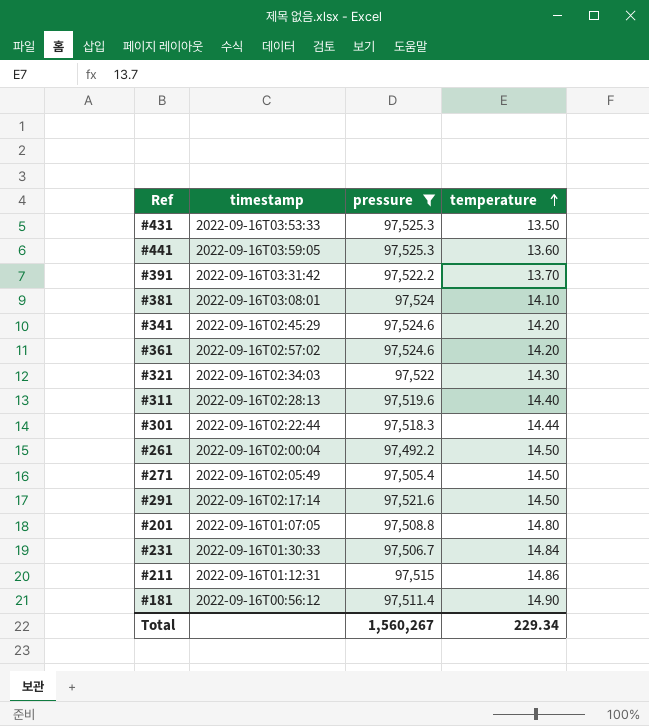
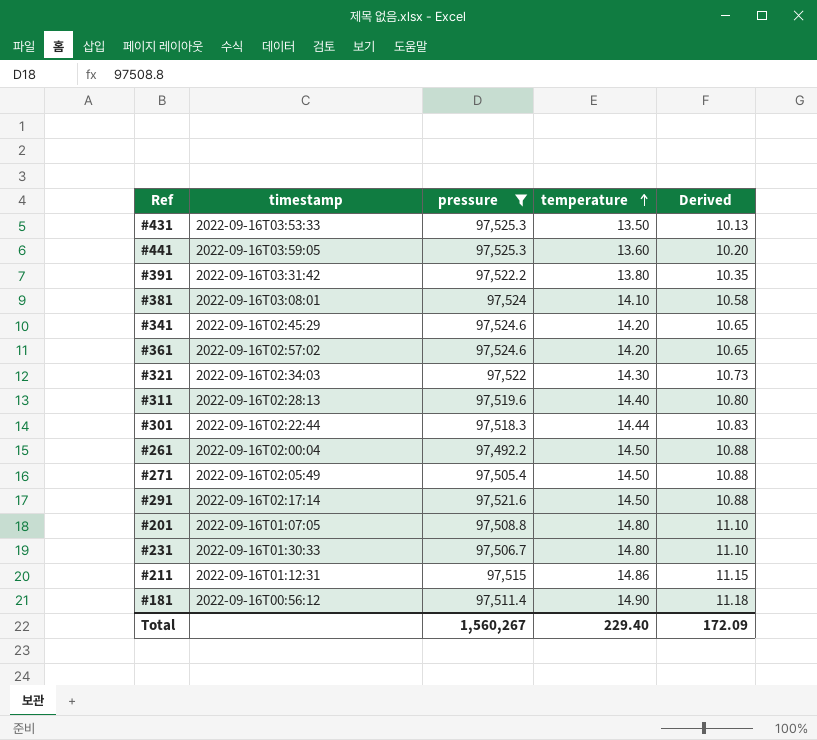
column Derived | formula: none -> [temperature] * 0.75
#391 | temperature: 13.70 -> 13.80
#231 | temperature: 14.84 -> 14.80
Total | temperature: 229.34 -> 229.40

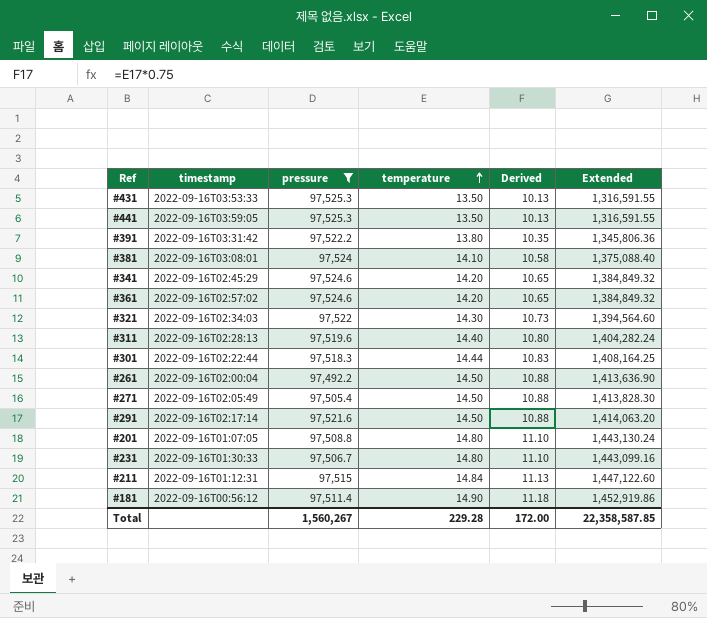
column Extended | formula: none -> [pressure] * [temperature]
#441 | temperature: 13.60 -> 13.50
#441 | Derived: 10.20 -> 10.13
#211 | temperature: 14.86 -> 14.84
#211 | Derived: 11.15 -> 11.13
Total | temperature: 229.40 -> 229.28
Total | Derived: 172.09 -> 172.00

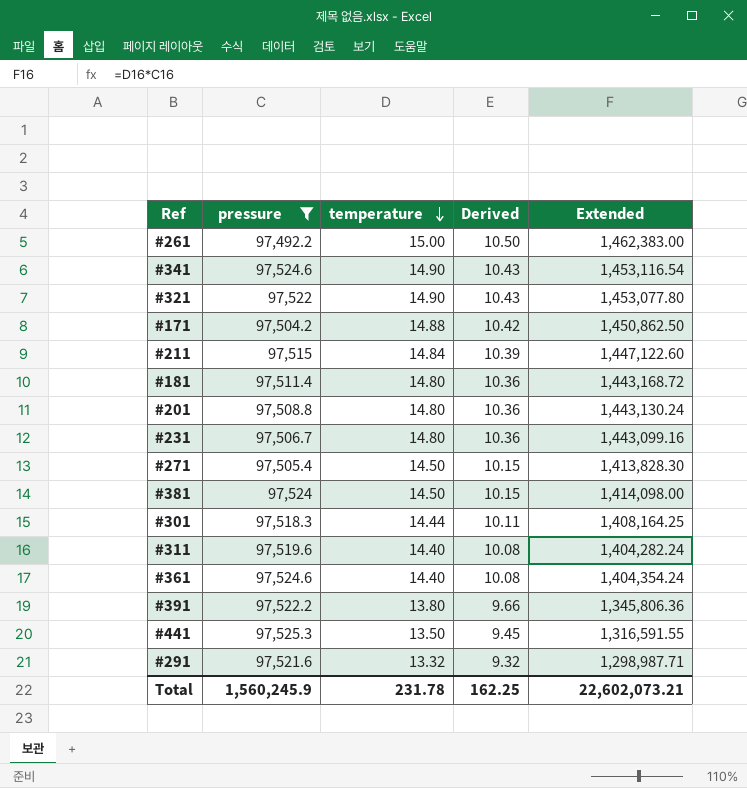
row order: temperature ascending -> temperature descending
column timestamp | position: 2 -> none
column Derived | formula: [temperature] * 0.75 -> [temperature] * 0.7
row #431: 2022-09-16T03:53:33 | 97,525.3 | 13.50 | 10.13 | 1,316,591.55 -> none
#261 | temperature: 14.50 -> 15.00
#261 | Extended: 1,413,636.90 -> 1,462,383.00
#341 | temperature: 14.20 -> 14.90
#341 | Extended: 1,384,849.32 -> 1,453,116.54
#321 | temperature: 14.30 -> 14.90
#321 | Extended: 1,394,564.60 -> 1,453,077.80
row #171: none -> 97,504.2 | 14.88 | 10.42 | 1,450,862.50
#181 | temperature: 14.90 -> 14.80
#181 | Extended: 1,452,919.86 -> 1,443,168.72
#381 | temperature: 14.10 -> 14.50
#381 | Extended: 1,375,088.40 -> 1,414,098.00
#361 | temperature: 14.20 -> 14.40
#361 | Extended: 1,384,849.32 -> 1,404,354.24
#291 | temperature: 14.50 -> 13.32
#291 | Extended: 1,414,063.20 -> 1,298,987.71
Total | pressure: 1,560,267 -> 1,560,245.9
Total | temperature: 229.28 -> 231.78
Total | Derived: 172.00 -> 162.25
Total | Extended: 22,358,587.85 -> 22,602,073.21

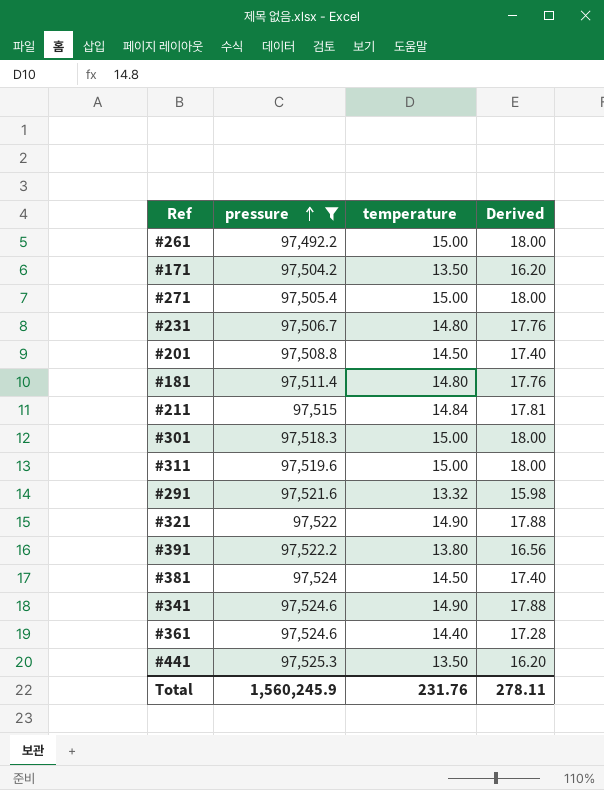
row order: temperature descending -> pressure ascending
column Extended | formula: [pressure] * [temperature] -> none
column Derived | formula: [temperature] * 0.7 -> [temperature] * 1.2
#171 | temperature: 14.88 -> 13.50
#271 | temperature: 14.50 -> 15.00
#201 | temperature: 14.80 -> 14.50
#301 | temperature: 14.44 -> 15.00
#311 | temperature: 14.40 -> 15.00
Total | temperature: 231.78 -> 231.76
Total | Derived: 162.25 -> 278.11

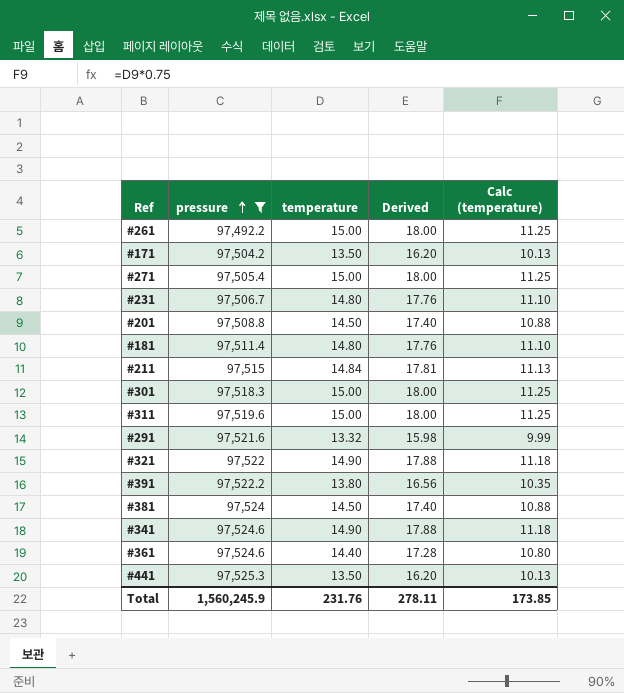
column Calc (temperature) | formula: none -> [temperature] * 0.75

